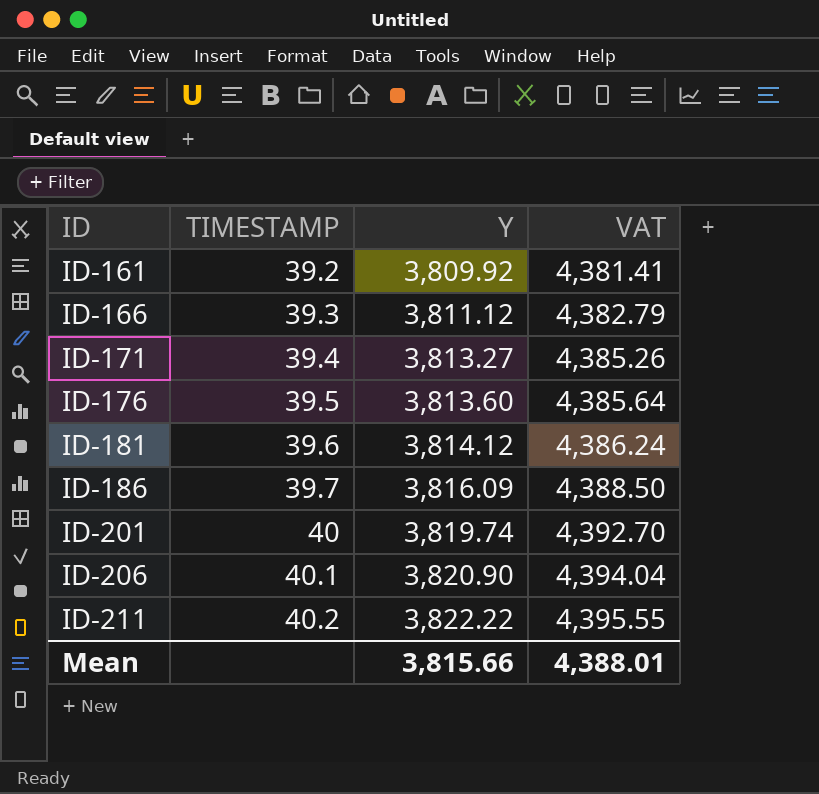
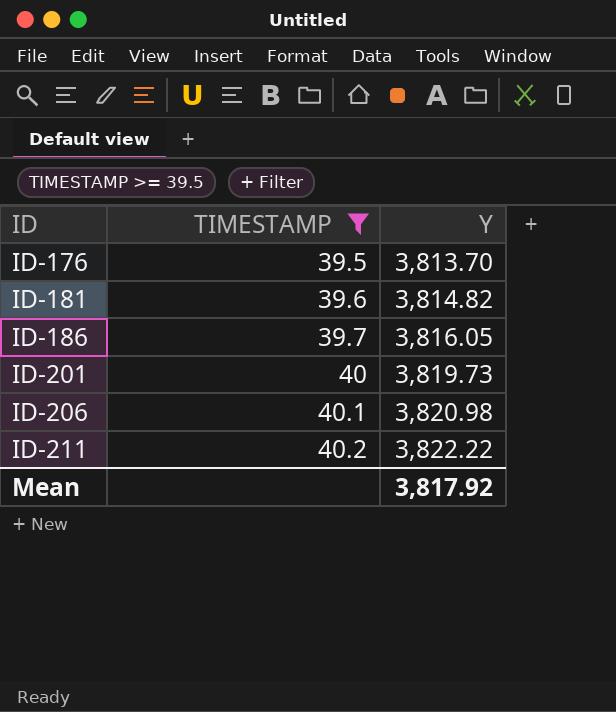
filter: none -> TIMESTAMP >= 39.5
column VAT | formula: [Y] * 1.15 -> none
ID-176 | Y: 3,813.60 -> 3,813.70
ID-181 | Y: 3,814.12 -> 3,814.82
ID-186 | Y: 3,816.09 -> 3,816.05
ID-201 | Y: 3,819.74 -> 3,819.73
ID-206 | Y: 3,820.90 -> 3,820.98
Mean | Y: 3,815.66 -> 3,817.92

